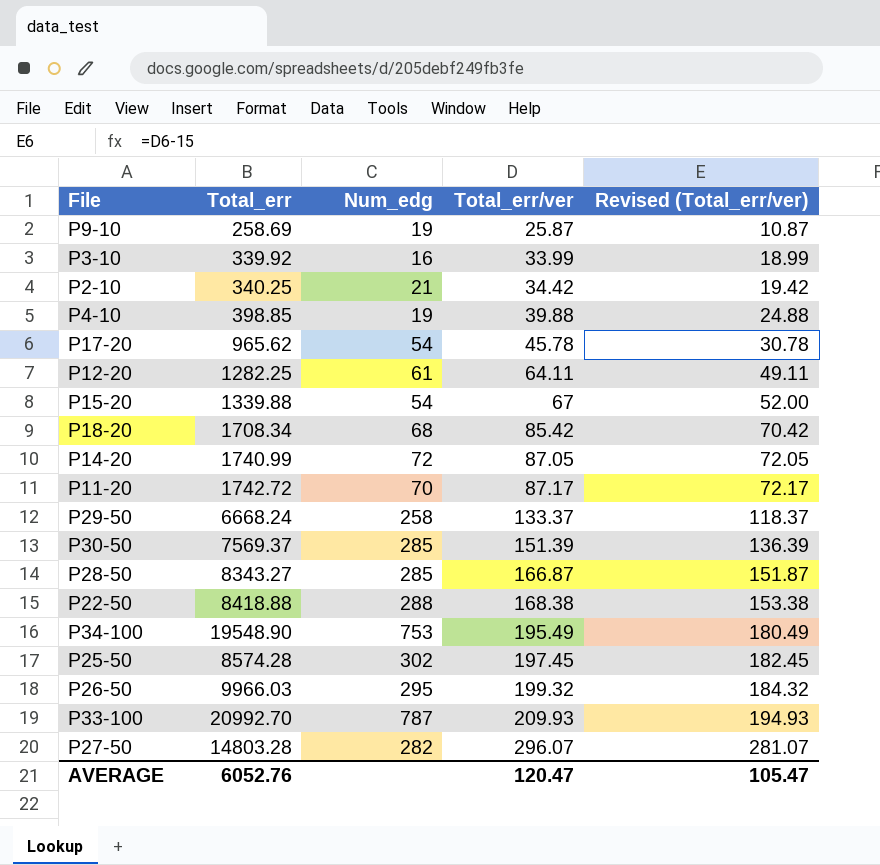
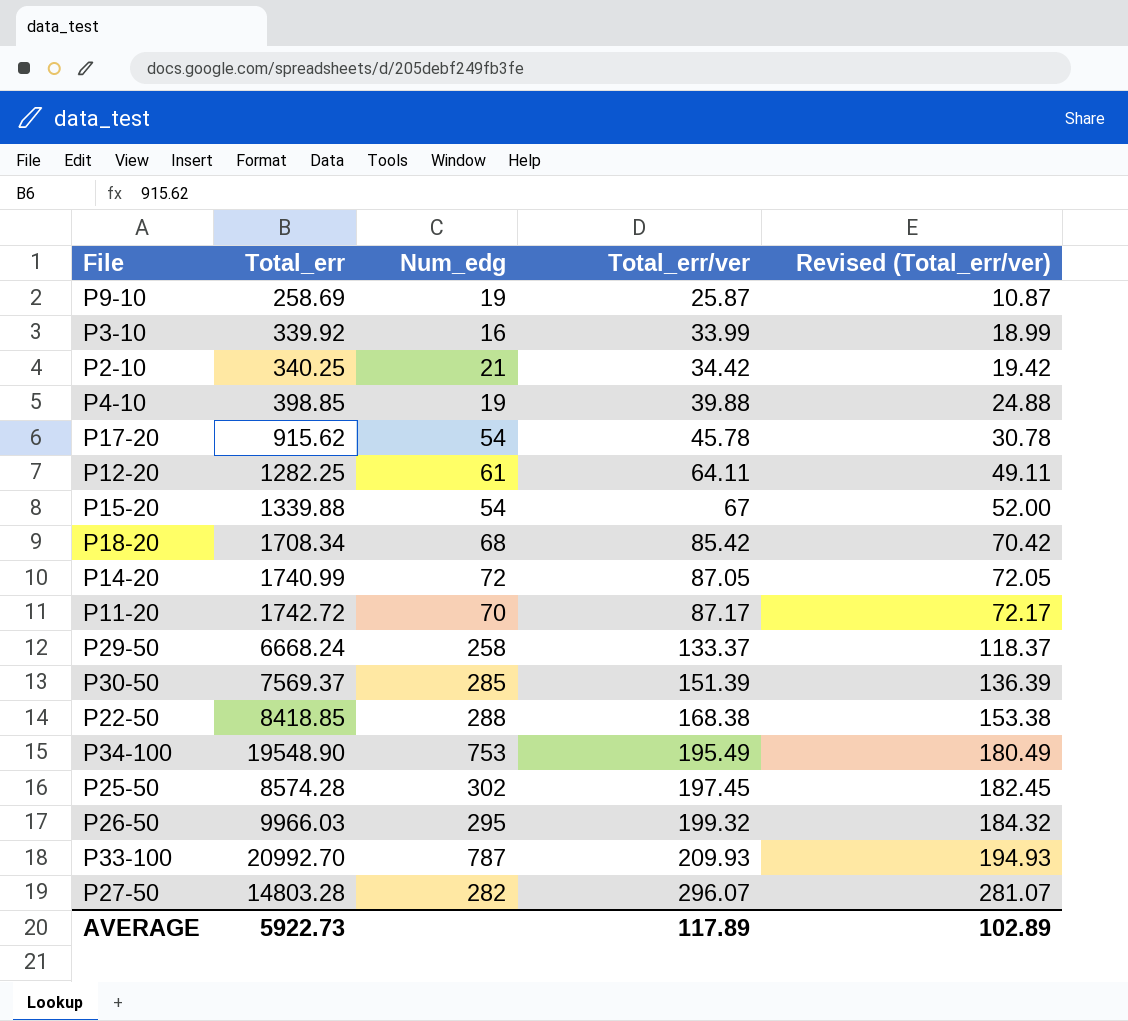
row P28-50: 8343.27 | 285 | 166.87 | 151.87 -> none
P17-20 | Total_err: 965.62 -> 915.62
P22-50 | Total_err: 8418.88 -> 8418.85
AVERAGE | Total_err: 6052.76 -> 5922.73
AVERAGE | Total_err/ver: 120.47 -> 117.89
AVERAGE | Revised (Total_err/ver): 105.47 -> 102.89

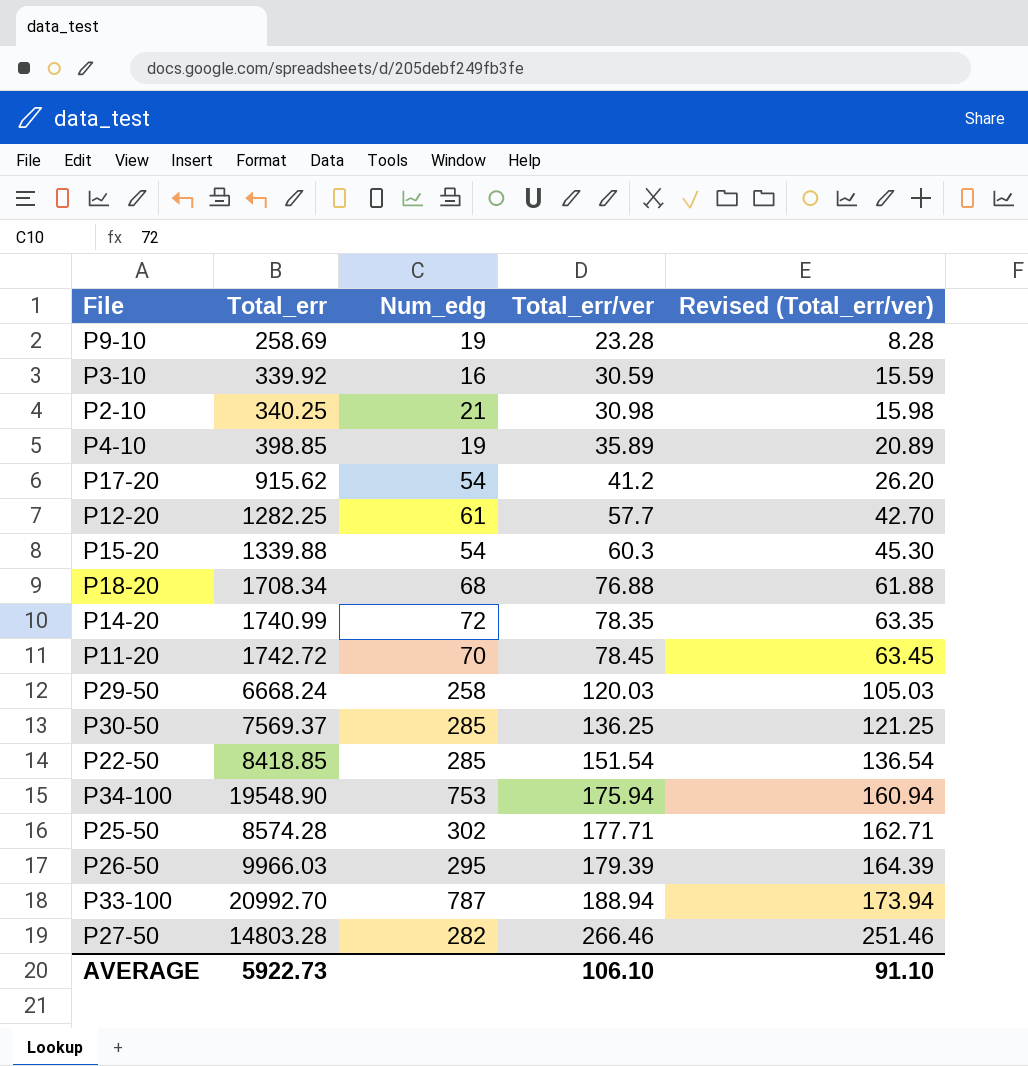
P9-10 | Total_err/ver: 25.87 -> 23.28
P9-10 | Revised (Total_err/ver): 10.87 -> 8.28
P3-10 | Total_err/ver: 33.99 -> 30.59
P3-10 | Revised (Total_err/ver): 18.99 -> 15.59
P2-10 | Total_err/ver: 34.42 -> 30.98
P2-10 | Revised (Total_err/ver): 19.42 -> 15.98
P4-10 | Total_err/ver: 39.88 -> 35.89
P4-10 | Revised (Total_err/ver): 24.88 -> 20.89
P17-20 | Total_err/ver: 45.78 -> 41.2
P17-20 | Revised (Total_err/ver): 30.78 -> 26.20
P12-20 | Total_err/ver: 64.11 -> 57.7
P12-20 | Revised (Total_err/ver): 49.11 -> 42.70
P15-20 | Total_err/ver: 67 -> 60.3
P15-20 | Revised (Total_err/ver): 52.00 -> 45.30
P18-20 | Total_err/ver: 85.42 -> 76.88
P18-20 | Revised (Total_err/ver): 70.42 -> 61.88
P14-20 | Total_err/ver: 87.05 -> 78.35
P14-20 | Revised (Total_err/ver): 72.05 -> 63.35
P11-20 | Total_err/ver: 87.17 -> 78.45
P11-20 | Revised (Total_err/ver): 72.17 -> 63.45
P29-50 | Total_err/ver: 133.37 -> 120.03
P29-50 | Revised (Total_err/ver): 118.37 -> 105.03
P30-50 | Total_err/ver: 151.39 -> 136.25
P30-50 | Revised (Total_err/ver): 136.39 -> 121.25
P22-50 | Num_edg: 288 -> 285
P22-50 | Total_err/ver: 168.38 -> 151.54
P22-50 | Revised (Total_err/ver): 153.38 -> 136.54
P34-100 | Total_err/ver: 195.49 -> 175.94
P34-100 | Revised (Total_err/ver): 180.49 -> 160.94
P25-50 | Total_err/ver: 197.45 -> 177.71
P25-50 | Revised (Total_err/ver): 182.45 -> 162.71
P26-50 | Total_err/ver: 199.32 -> 179.39
P26-50 | Revised (Total_err/ver): 184.32 -> 164.39
P33-100 | Total_err/ver: 209.93 -> 188.94
P33-100 | Revised (Total_err/ver): 194.93 -> 173.94
P27-50 | Total_err/ver: 296.07 -> 266.46
P27-50 | Revised (Total_err/ver): 281.07 -> 251.46
AVERAGE | Total_err/ver: 117.89 -> 106.10
AVERAGE | Revised (Total_err/ver): 102.89 -> 91.10

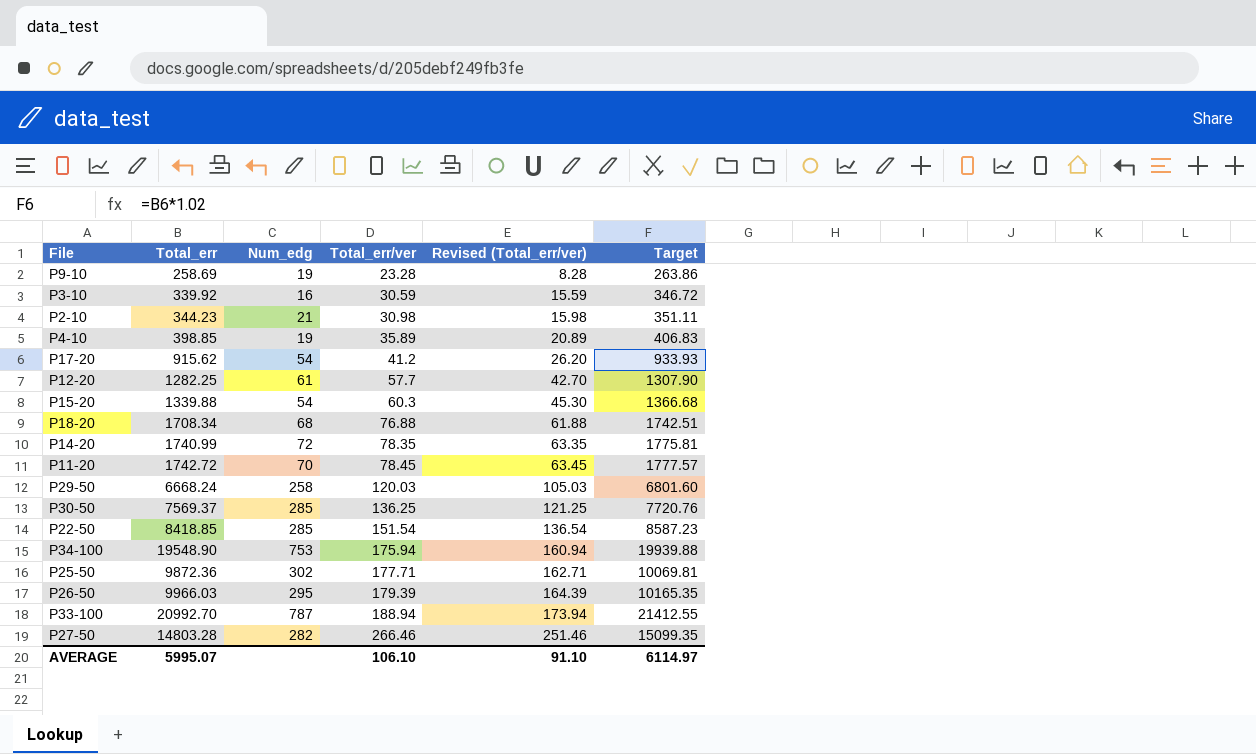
column Target | formula: none -> [Total_err] * 1.02
P2-10 | Total_err: 340.25 -> 344.23
P25-50 | Total_err: 8574.28 -> 9872.36
AVERAGE | Total_err: 5922.73 -> 5995.07

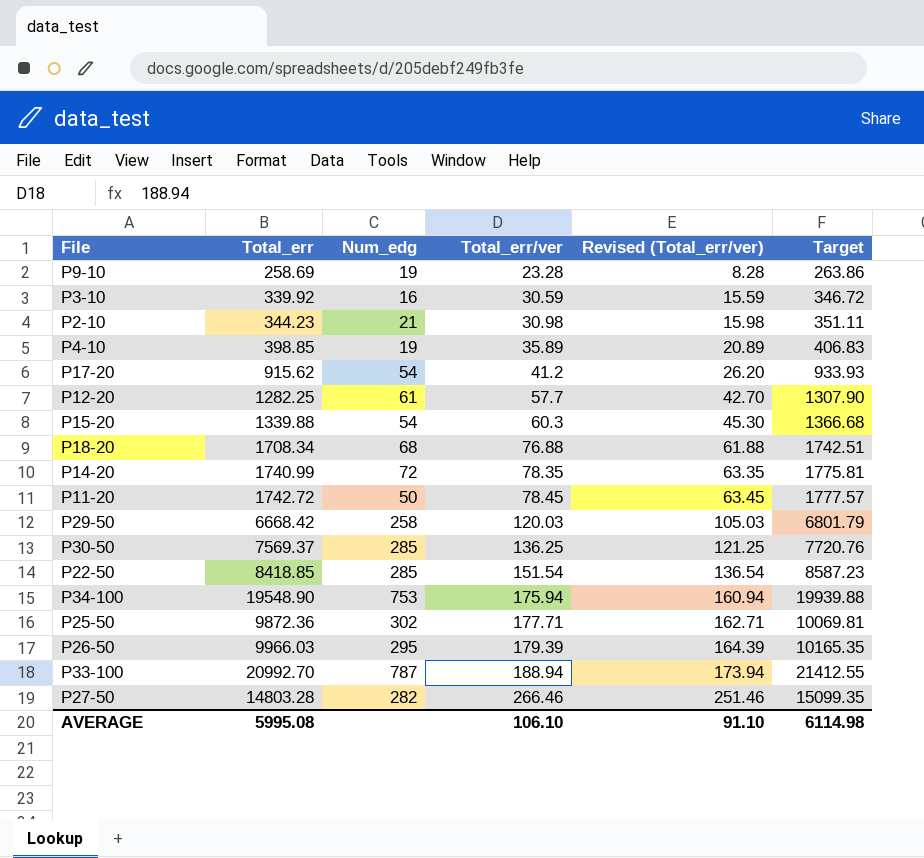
P11-20 | Num_edg: 70 -> 50
P29-50 | Total_err: 6668.24 -> 6668.42
P29-50 | Target: 6801.60 -> 6801.79
AVERAGE | Total_err: 5995.07 -> 5995.08
AVERAGE | Target: 6114.97 -> 6114.98

